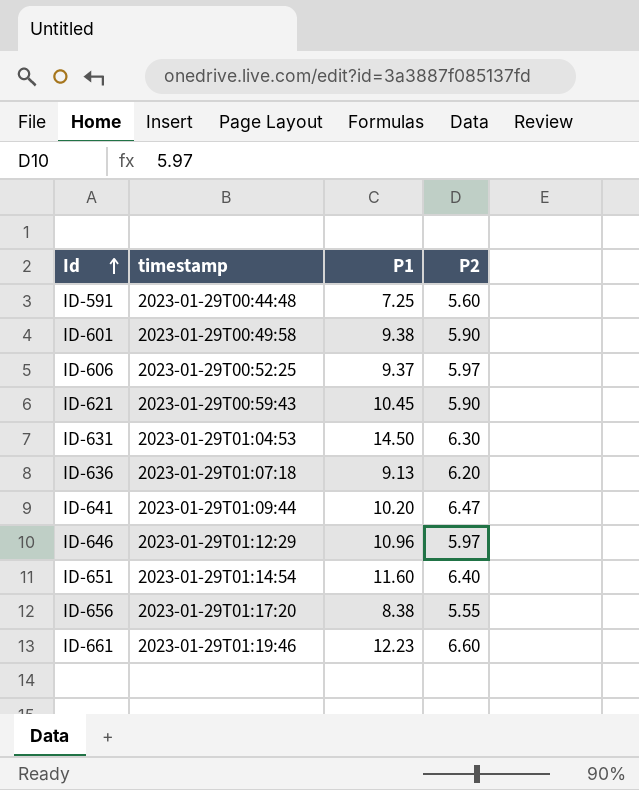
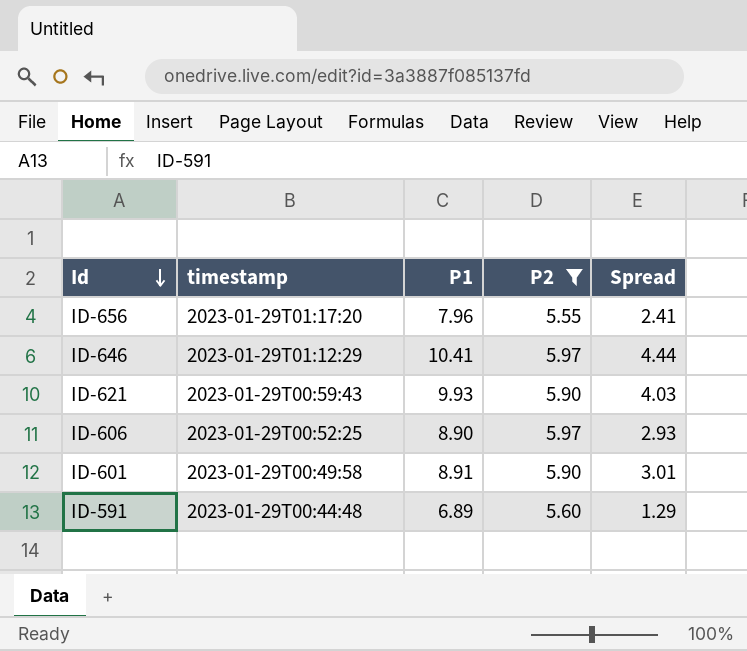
filter: none -> P2 <= 5.97
row order: Id ascending -> Id descending
column Spread | formula: none -> [P1] - [P2]
ID-656 | P1: 8.38 -> 7.96
ID-646 | P1: 10.96 -> 10.41
ID-621 | P1: 10.45 -> 9.93
ID-606 | P1: 9.37 -> 8.90
ID-601 | P1: 9.38 -> 8.91
ID-591 | P1: 7.25 -> 6.89

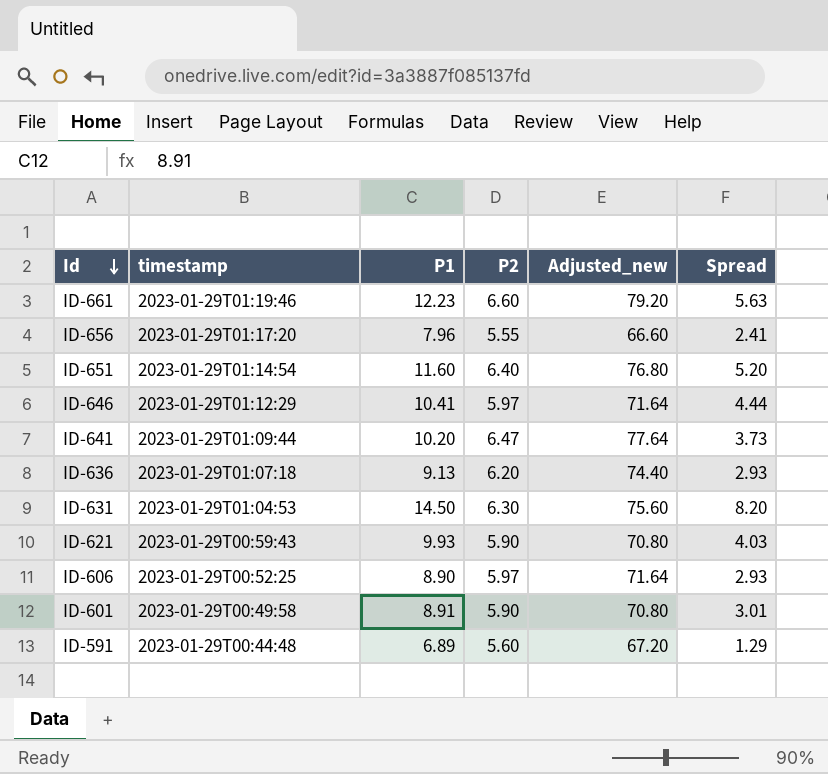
filter: P2 <= 5.97 -> none
column Adjusted_new | formula: none -> [P2] * 12

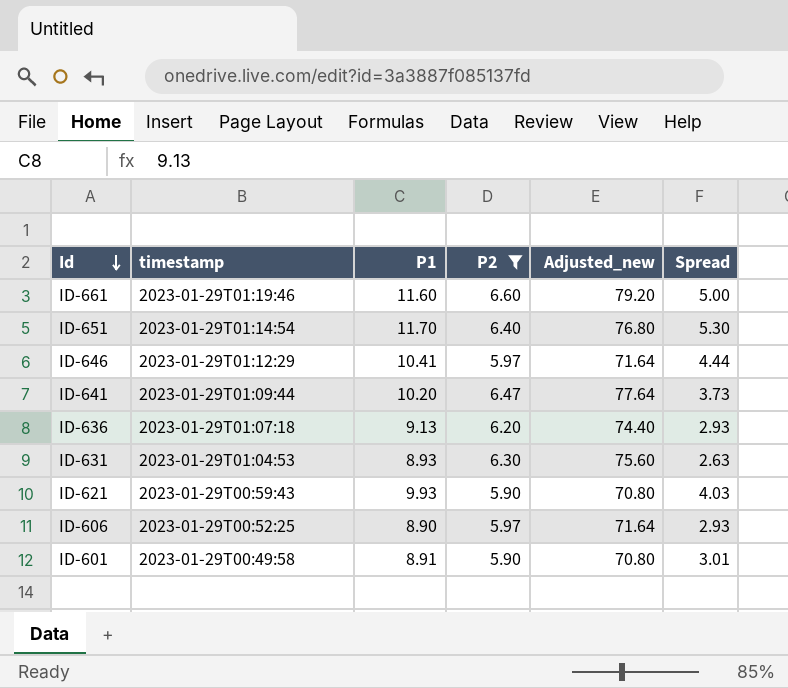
filter: none -> P2 >= 5.90
ID-661 | P1: 12.23 -> 11.60
ID-661 | Spread: 5.63 -> 5.00
ID-651 | P1: 11.60 -> 11.70
ID-651 | Spread: 5.20 -> 5.30
ID-631 | P1: 14.50 -> 8.93
ID-631 | Spread: 8.20 -> 2.63

